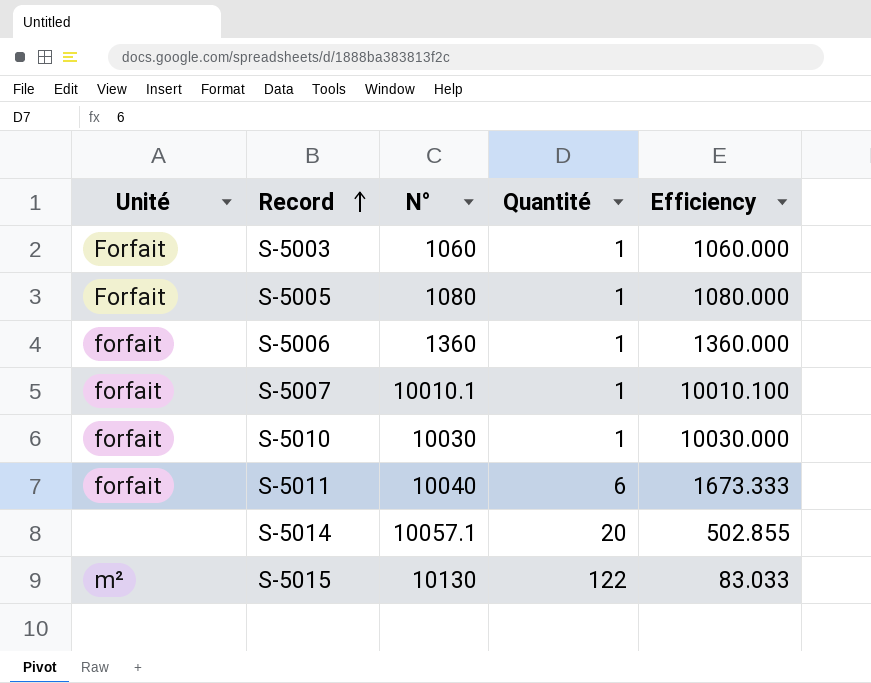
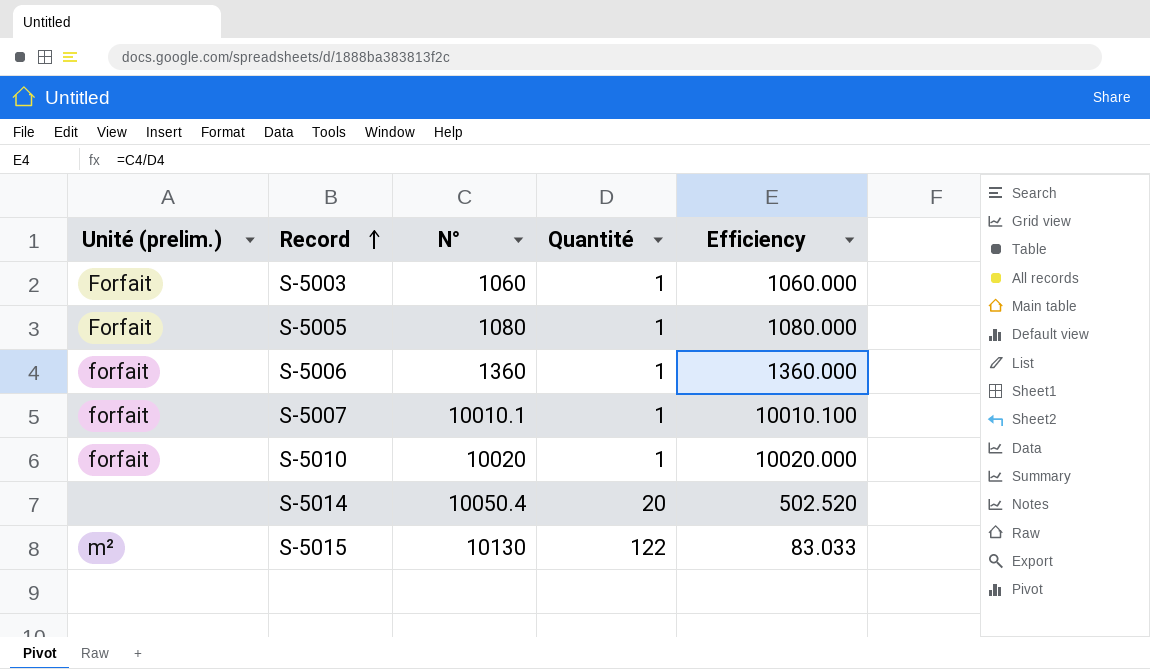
column name: Unité -> Unité (prelim.)
row S-5011: forfait | 10040 | 6 | 1673.333 -> none
S-5010 | N°: 10030 -> 10020
S-5010 | Efficiency: 10030.000 -> 10020.000
S-5014 | N°: 10057.1 -> 10050.4
S-5014 | Efficiency: 502.855 -> 502.520

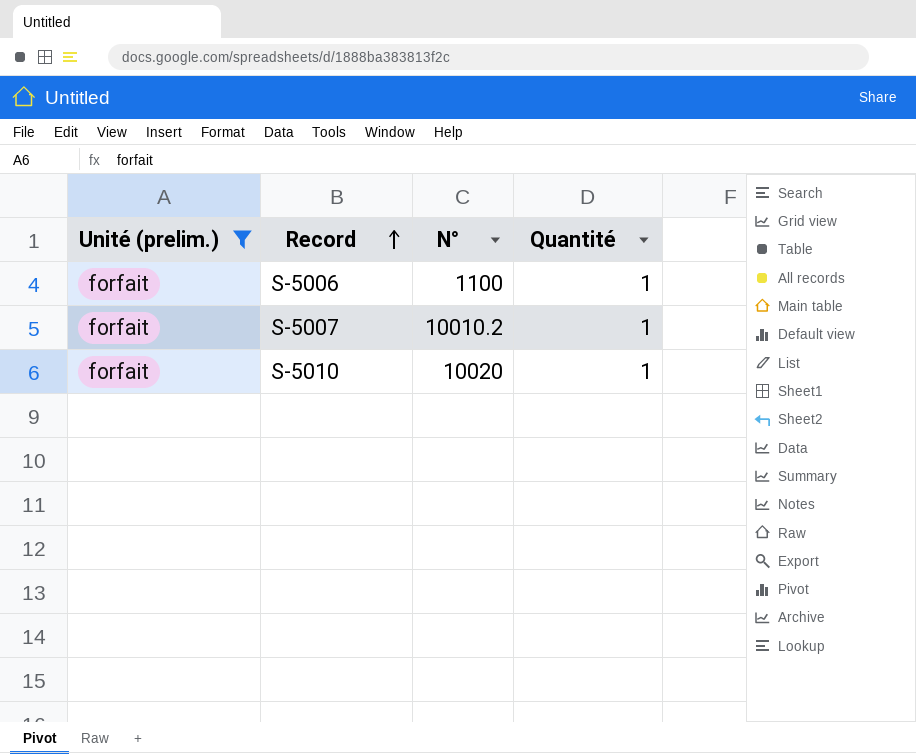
filter: none -> Unité (prelim.) = forfait
column Efficiency | formula: [N°] / [Quantité] -> none
S-5006 | N°: 1360 -> 1100
S-5007 | N°: 10010.1 -> 10010.2

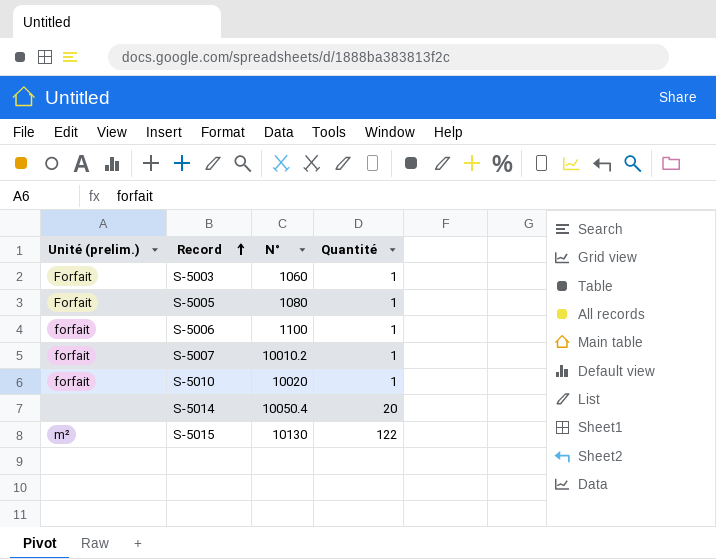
filter: Unité (prelim.) = forfait -> none

